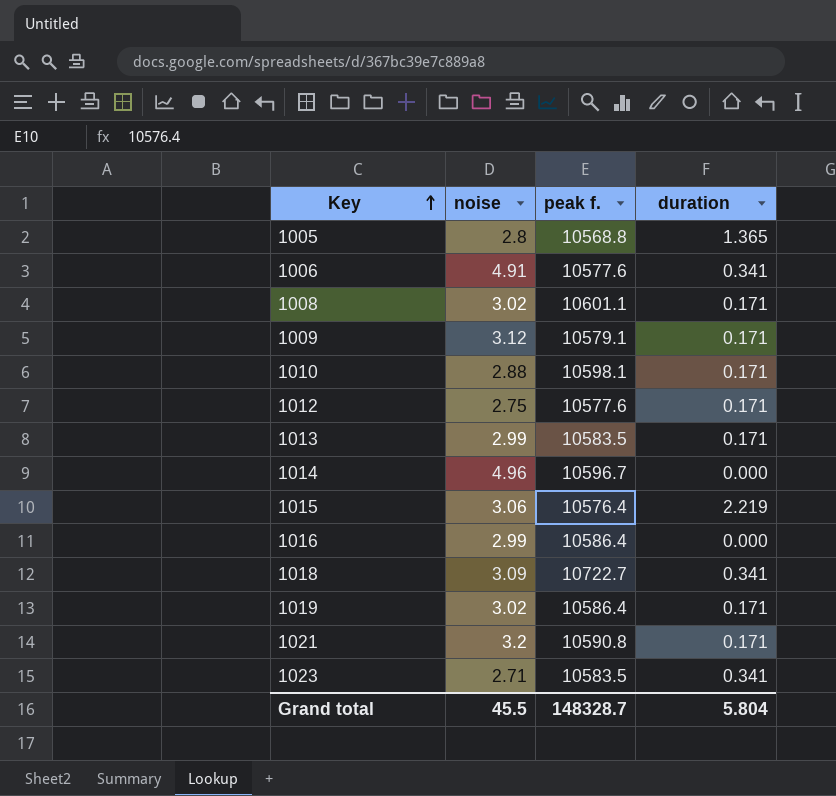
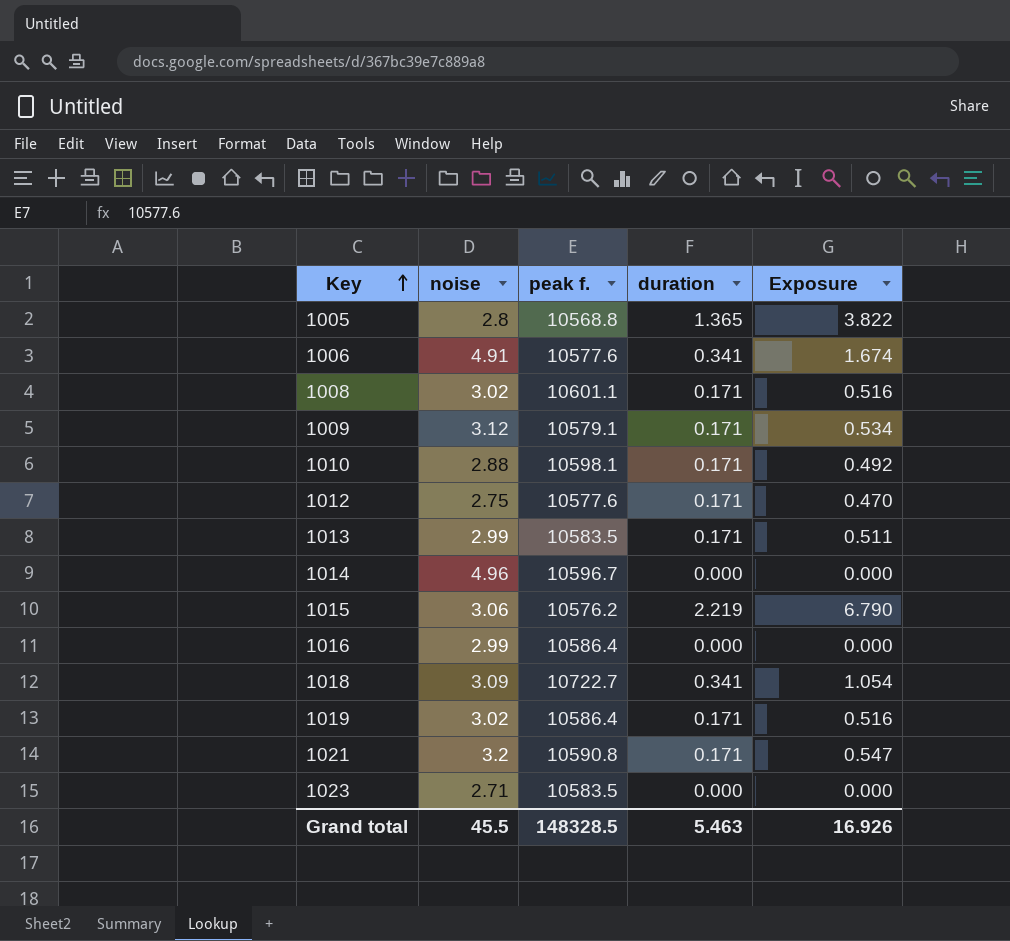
column Exposure | formula: none -> [noise] * [duration]
1015 | peak f.: 10576.4 -> 10576.2
1023 | duration: 0.341 -> 0.000
Grand total | peak f.: 148328.7 -> 148328.5
Grand total | duration: 5.804 -> 5.463

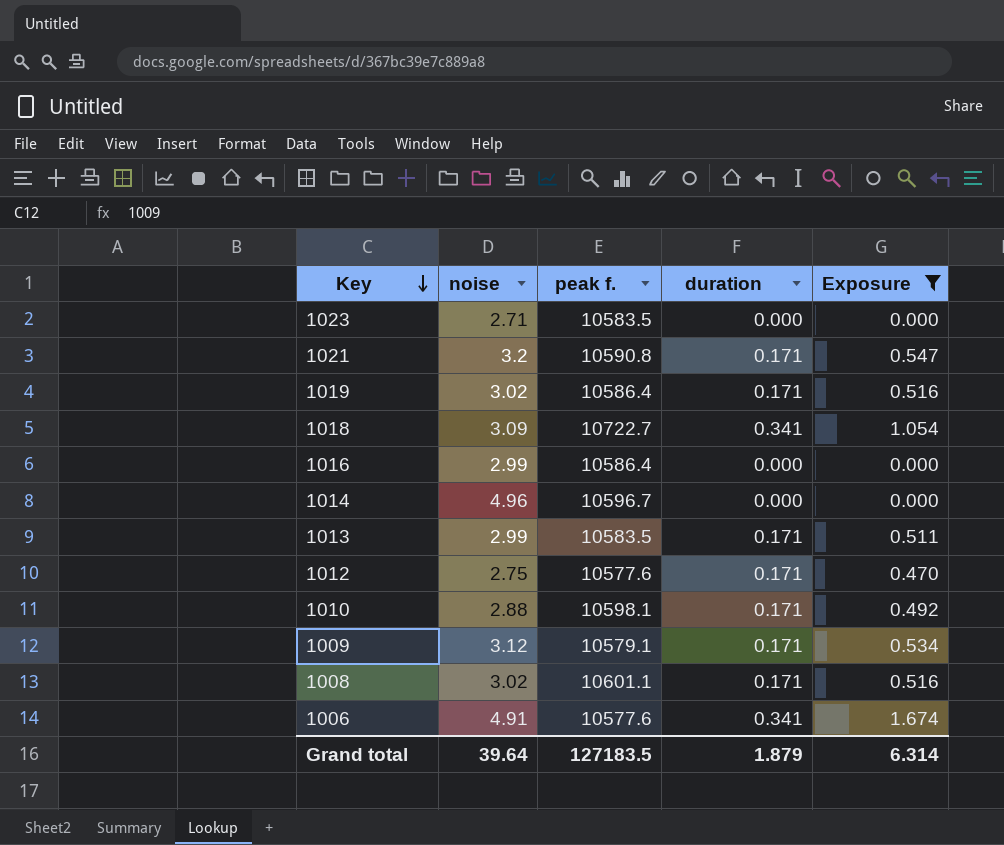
filter: none -> Exposure <= 1.674
row order: Key ascending -> Key descending
Grand total | noise: 45.5 -> 39.64
Grand total | peak f.: 148328.5 -> 127183.5
Grand total | duration: 5.463 -> 1.879
Grand total | Exposure: 16.926 -> 6.314

